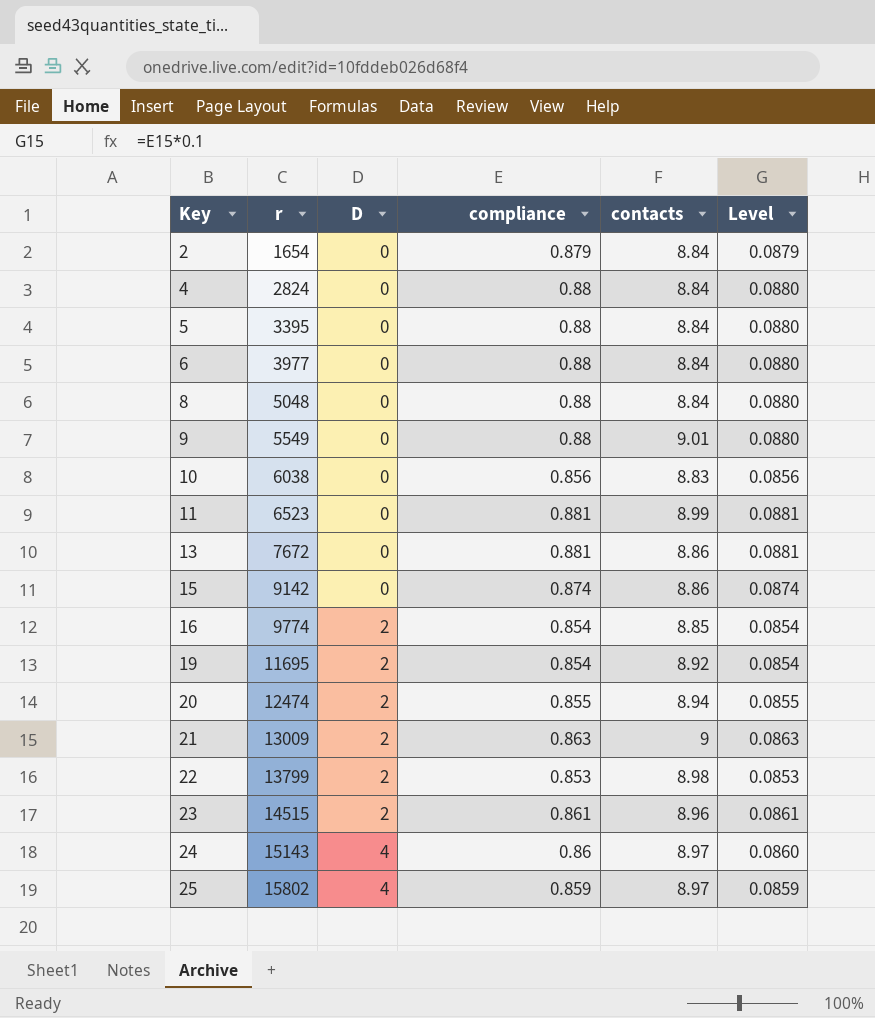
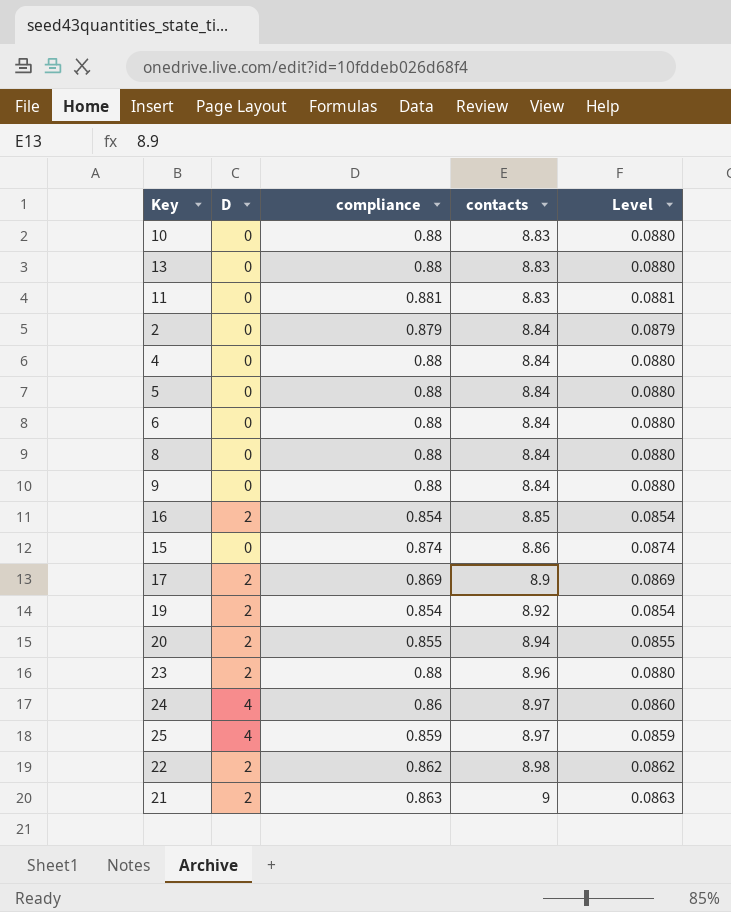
row order: Key ascending -> contacts ascending
column r | position: 2 -> none
10 | compliance: 0.856 -> 0.88
10 | Level: 0.0856 -> 0.0880
13 | compliance: 0.881 -> 0.88
13 | contacts: 8.86 -> 8.83
13 | Level: 0.0881 -> 0.0880
11 | contacts: 8.99 -> 8.83
9 | contacts: 9.01 -> 8.84
row 17: none -> 2 | 0.869 | 8.9 | 0.0869
23 | compliance: 0.861 -> 0.88
23 | Level: 0.0861 -> 0.0880
22 | compliance: 0.853 -> 0.862
22 | Level: 0.0853 -> 0.0862

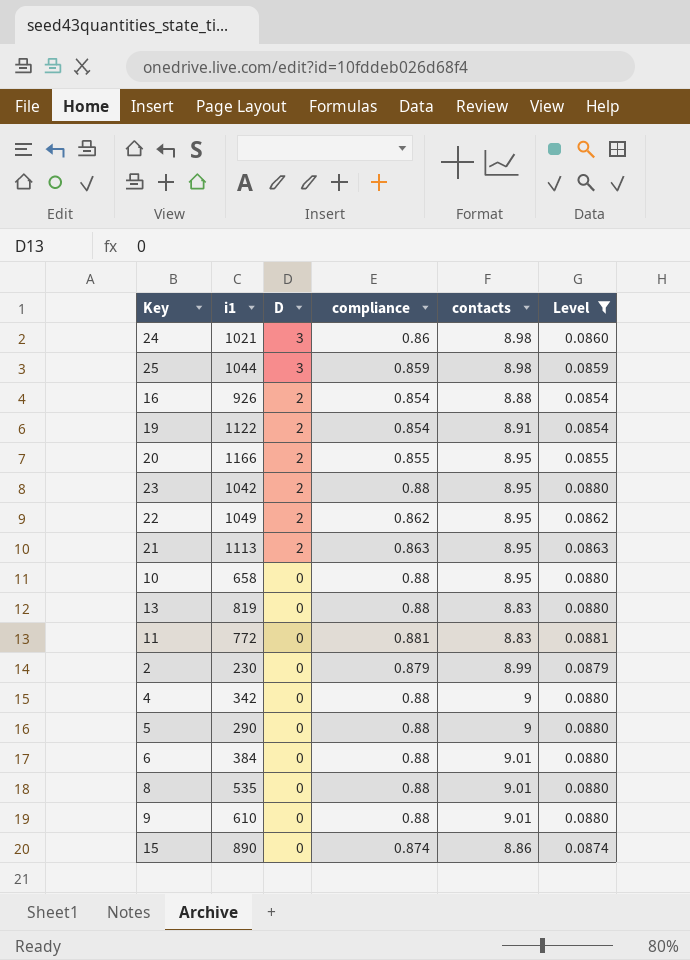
filter: none -> Level != 0.0869
row order: contacts ascending -> D descending
column i1 | position: none -> 2
24 | D: 4 -> 3
24 | contacts: 8.97 -> 8.98
25 | D: 4 -> 3
25 | contacts: 8.97 -> 8.98
16 | contacts: 8.85 -> 8.88
19 | contacts: 8.92 -> 8.91
20 | contacts: 8.94 -> 8.95
23 | contacts: 8.96 -> 8.95
22 | contacts: 8.98 -> 8.95
21 | contacts: 9 -> 8.95
10 | contacts: 8.83 -> 8.95
2 | contacts: 8.84 -> 8.99
4 | contacts: 8.84 -> 9
5 | contacts: 8.84 -> 9
6 | contacts: 8.84 -> 9.01
8 | contacts: 8.84 -> 9.01
9 | contacts: 8.84 -> 9.01

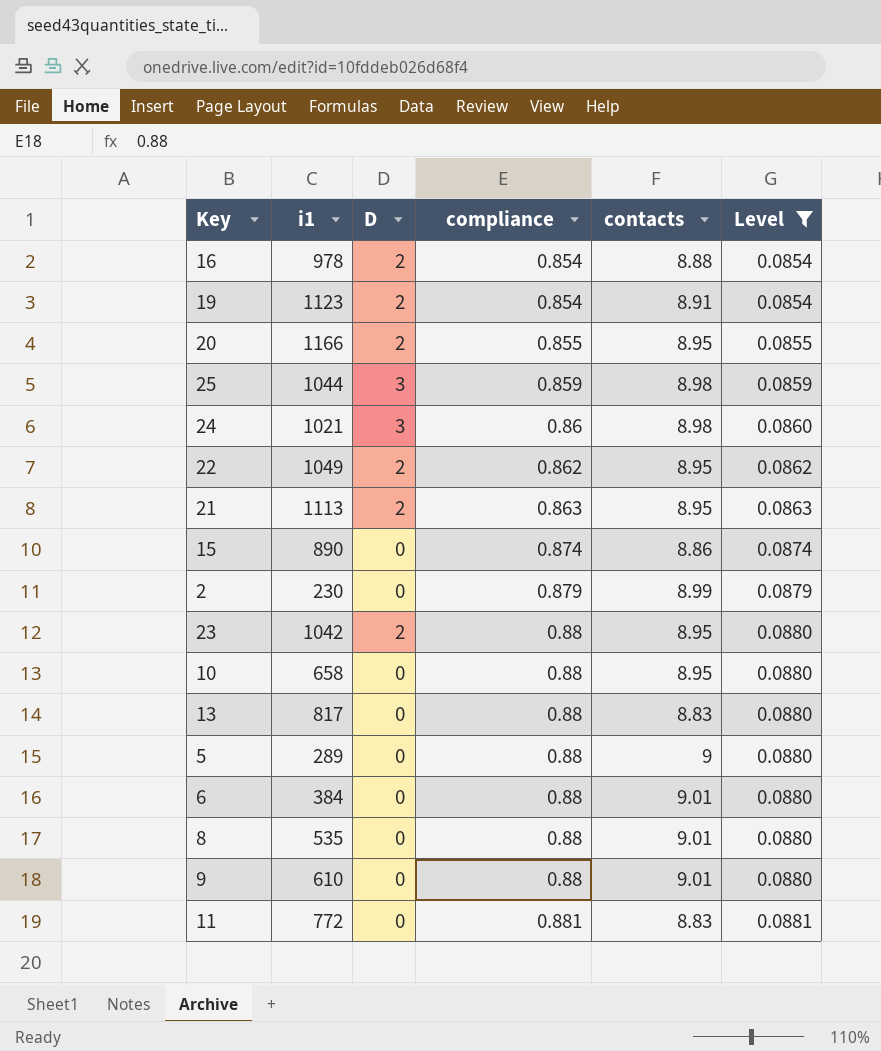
row order: D descending -> compliance ascending
row 4: 342 | 0 | 0.88 | 9 | 0.0880 -> none
16 | i1: 926 -> 978
19 | i1: 1122 -> 1123
13 | i1: 819 -> 817
5 | i1: 290 -> 289

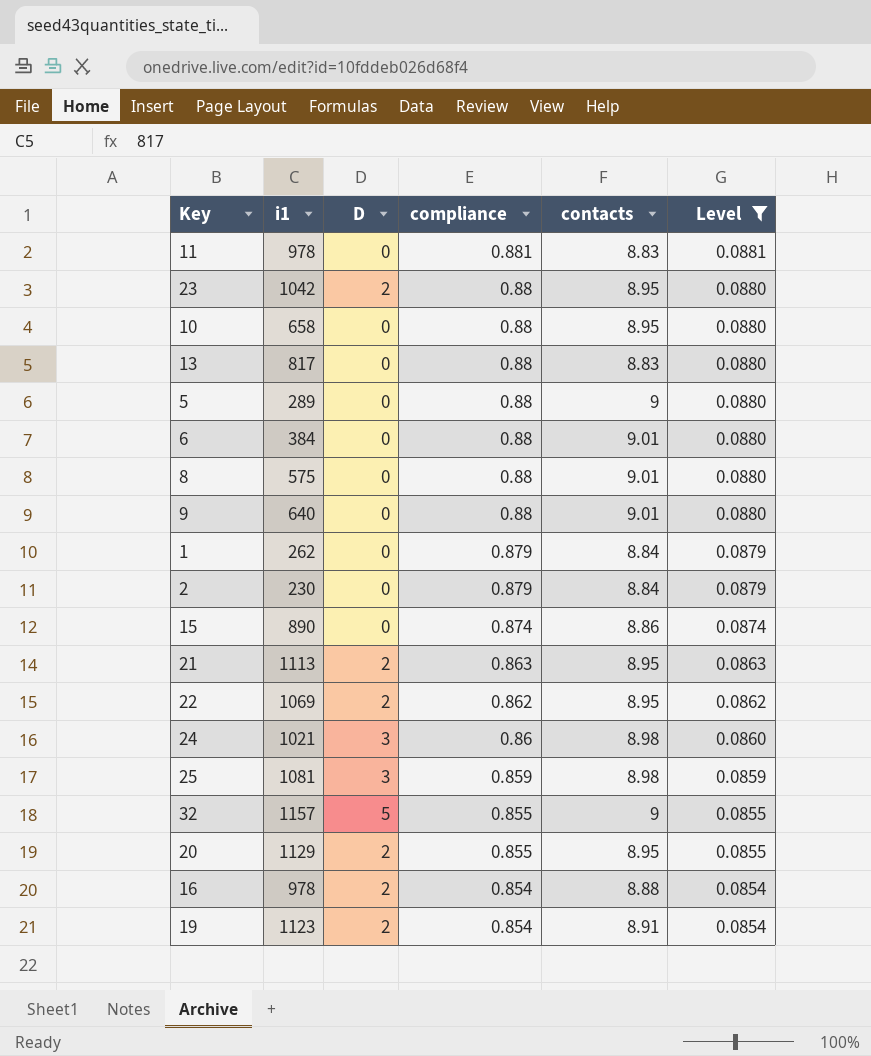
row order: compliance ascending -> compliance descending
11 | i1: 772 -> 978
8 | i1: 535 -> 575
9 | i1: 610 -> 640
row 1: none -> 262 | 0 | 0.879 | 8.84 | 0.0879
2 | contacts: 8.99 -> 8.84
22 | i1: 1049 -> 1069
25 | i1: 1044 -> 1081
row 32: none -> 1157 | 5 | 0.855 | 9 | 0.0855
20 | i1: 1166 -> 1129

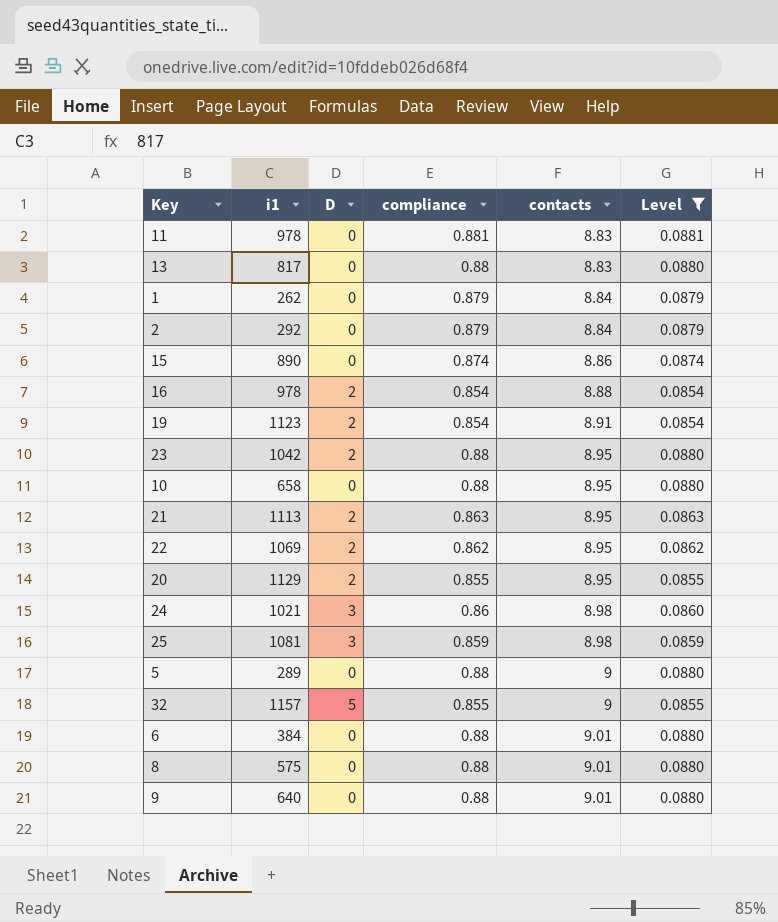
row order: compliance descending -> contacts ascending
2 | i1: 230 -> 292

